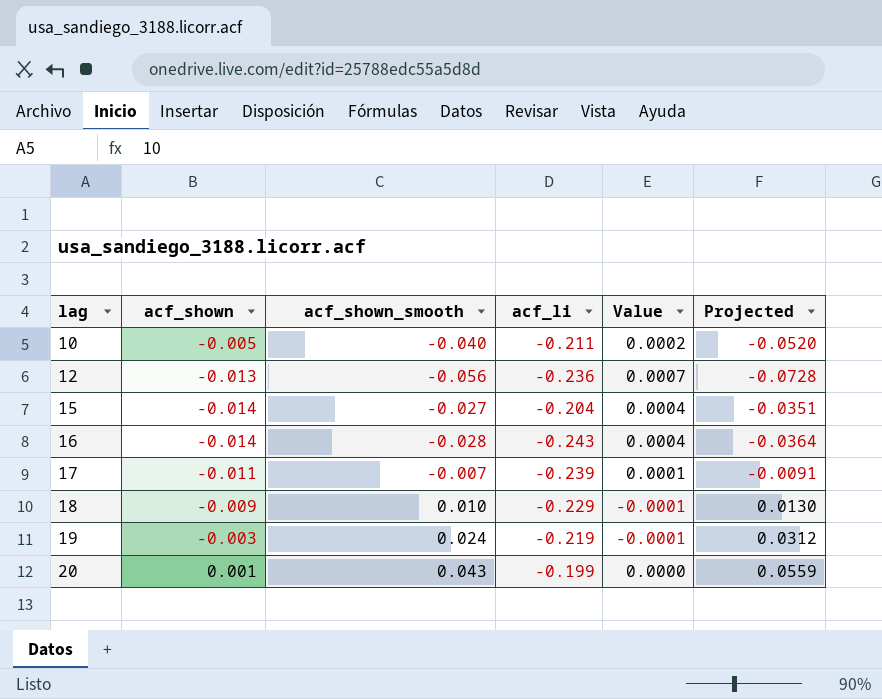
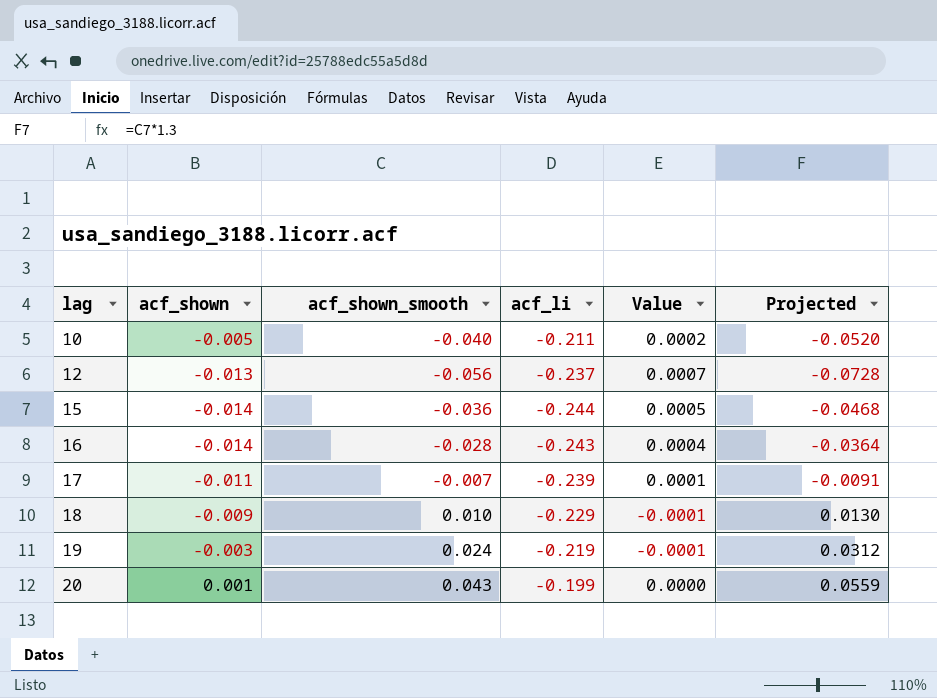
12 | acf_li: -0.236 -> -0.237
15 | acf_shown_smooth: -0.027 -> -0.036
15 | acf_li: -0.204 -> -0.244
15 | Value: 0.0004 -> 0.0005
15 | Projected: -0.0351 -> -0.0468

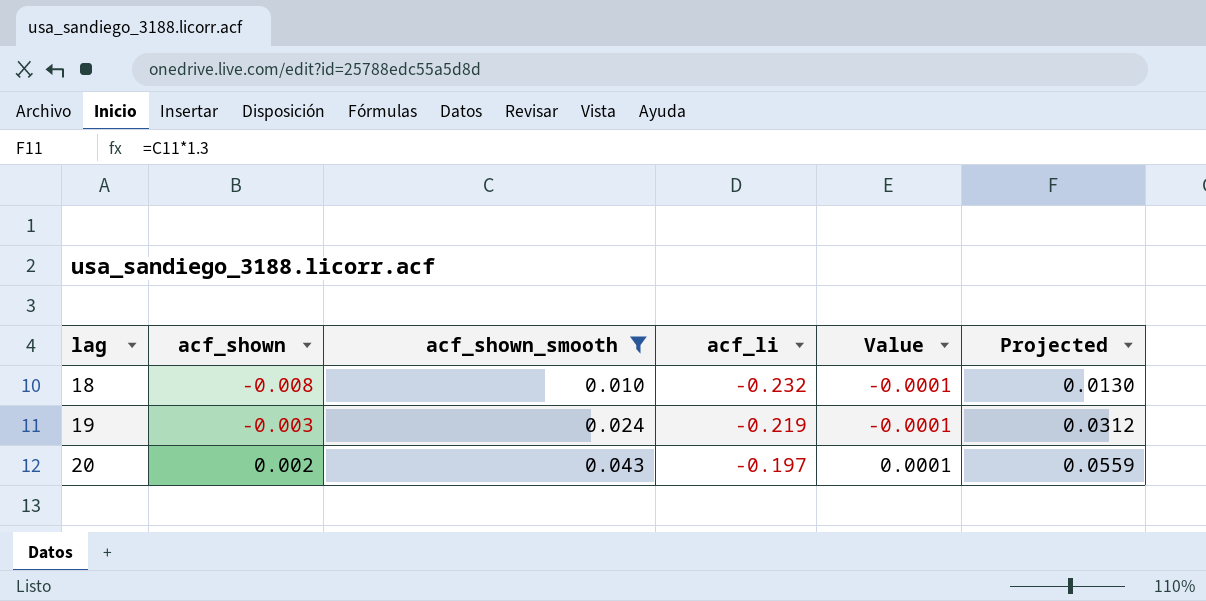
filter: none -> acf_shown_smooth >= 0.010
18 | acf_shown: -0.009 -> -0.008
18 | acf_li: -0.229 -> -0.232
20 | acf_shown: 0.001 -> 0.002
20 | acf_li: -0.199 -> -0.197
20 | Value: 0.0000 -> 0.0001

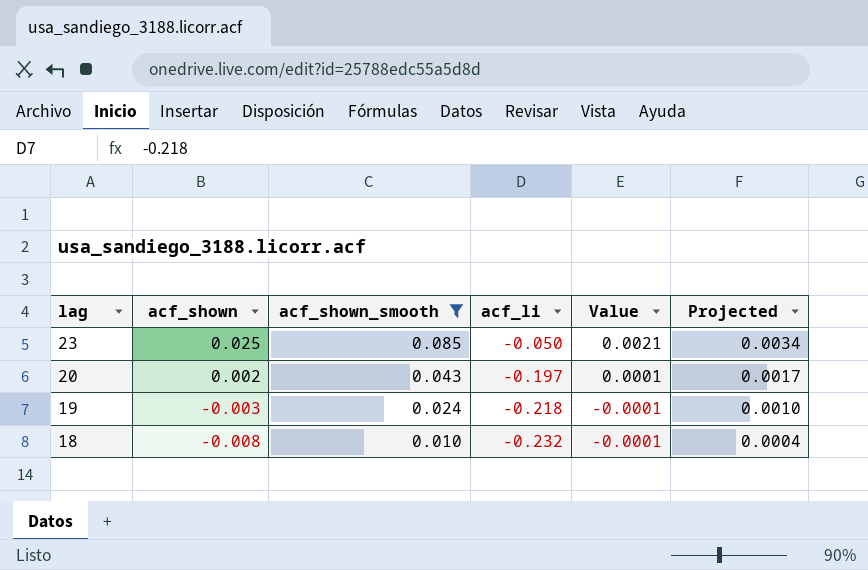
row order: lag ascending -> lag descending
column Projected | formula: [acf_shown_smooth] * 1.3 -> [acf_shown_smooth] * 0.04
row 23: none -> 0.025 | 0.085 | -0.050 | 0.0021 | 0.0034
19 | acf_li: -0.219 -> -0.218

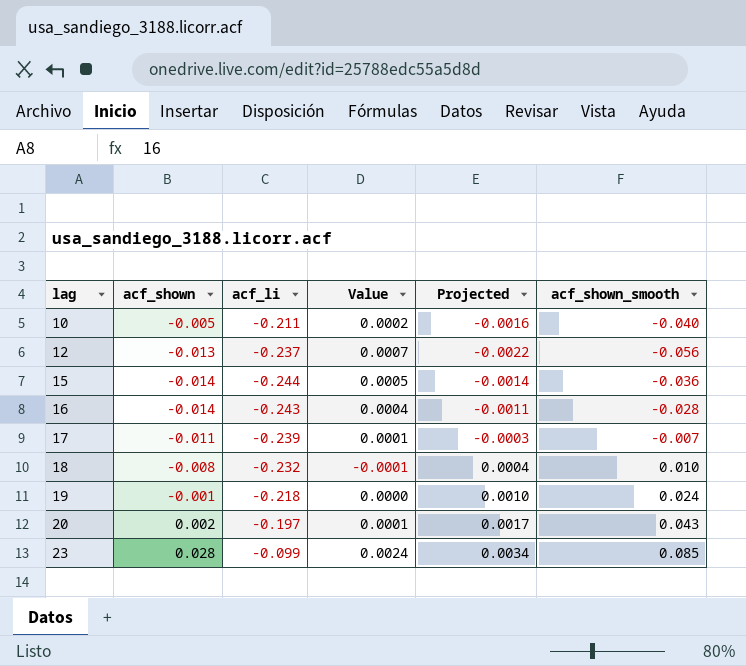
filter: acf_shown_smooth >= 0.010 -> none
row order: lag descending -> lag ascending
column acf_shown_smooth | position: 3 -> 6
19 | acf_shown: -0.003 -> -0.001
19 | Value: -0.0001 -> 0.0000
23 | acf_shown: 0.025 -> 0.028
23 | acf_li: -0.050 -> -0.099
23 | Value: 0.0021 -> 0.0024

